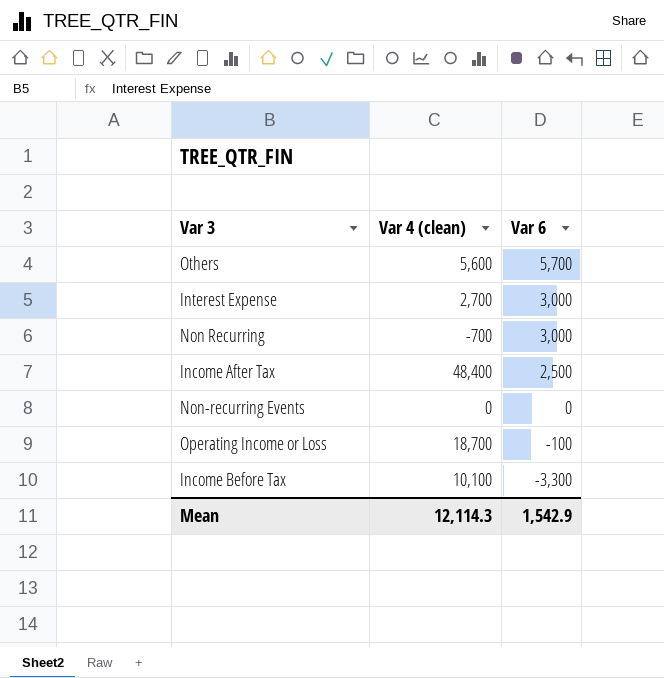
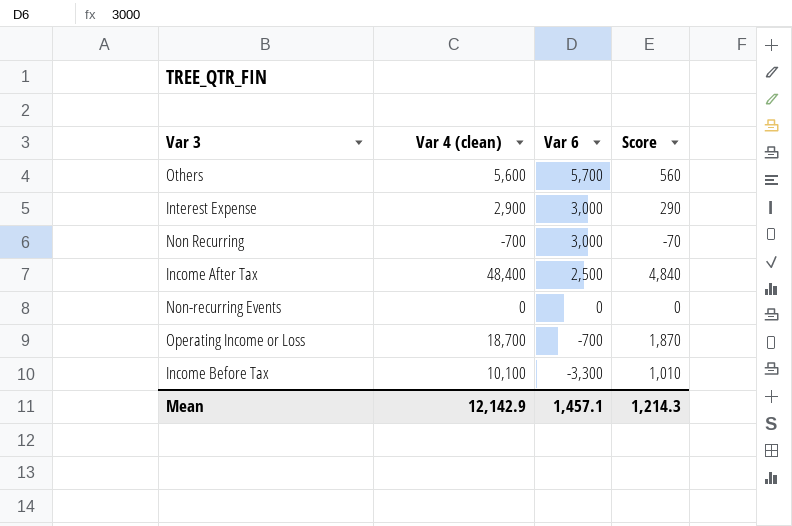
column Score | formula: none -> [Var 4 (clean)] * 0.1
Interest Expense | Var 4 (clean): 2,700 -> 2,900
Operating Income or Loss | Var 6: -100 -> -700
Mean | Var 4 (clean): 12,114.3 -> 12,142.9
Mean | Var 6: 1,542.9 -> 1,457.1

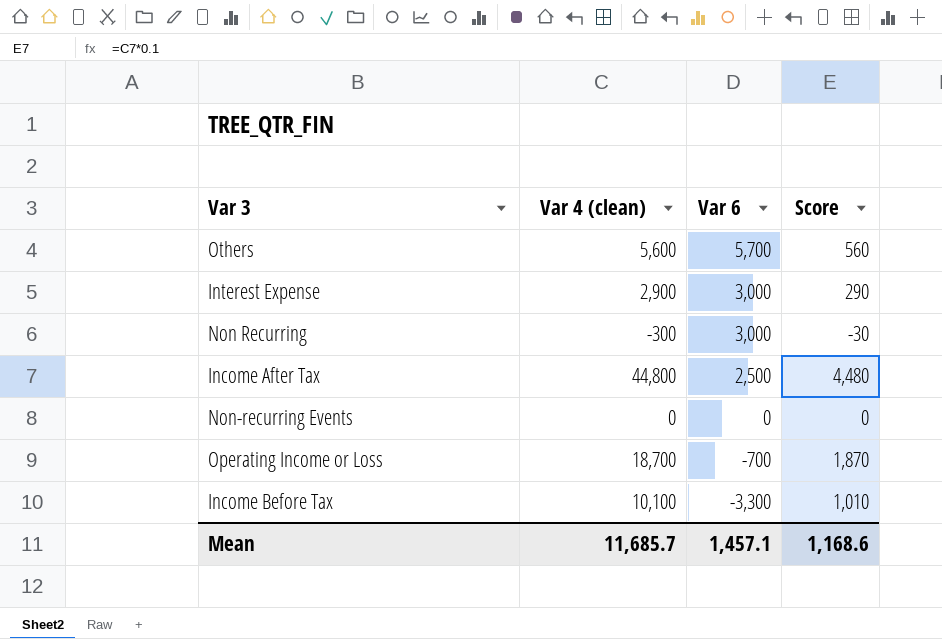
Non Recurring | Var 4 (clean): -700 -> -300
Non Recurring | Score: -70 -> -30
Income After Tax | Var 4 (clean): 48,400 -> 44,800
Income After Tax | Score: 4,840 -> 4,480
Mean | Var 4 (clean): 12,142.9 -> 11,685.7
Mean | Score: 1,214.3 -> 1,168.6

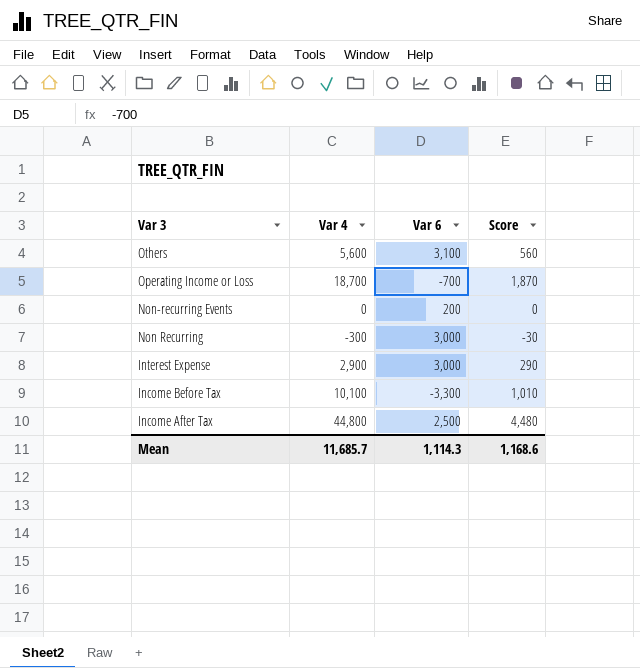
row order: Var 6 descending -> Var 3 descending
column name: Var 4 (clean) -> Var 4
Others | Var 6: 5,700 -> 3,100
Non-recurring Events | Var 6: 0 -> 200
Mean | Var 6: 1,457.1 -> 1,114.3

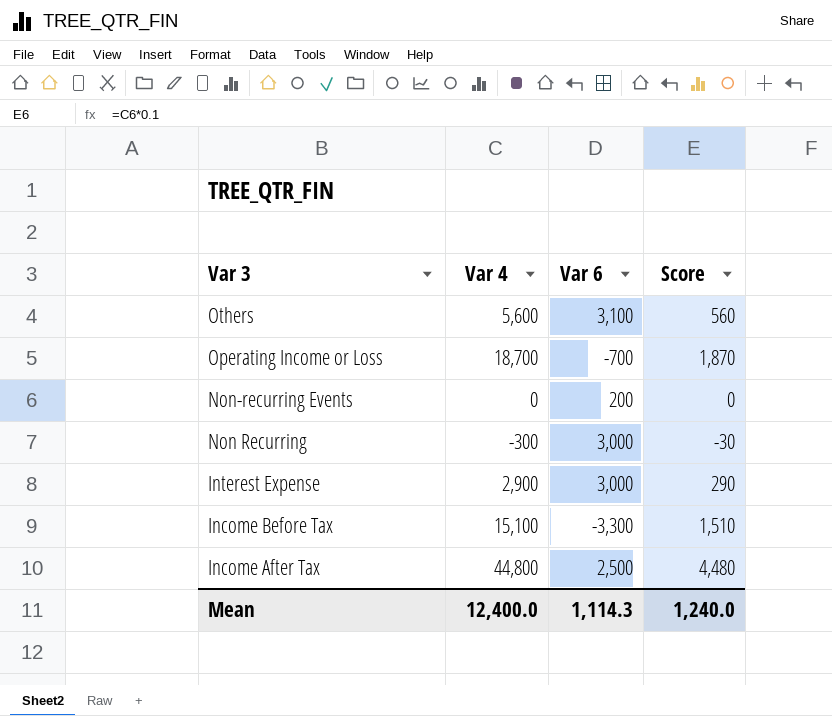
Income Before Tax | Var 4: 10,100 -> 15,100
Income Before Tax | Score: 1,010 -> 1,510
Mean | Var 4: 11,685.7 -> 12,400.0
Mean | Score: 1,168.6 -> 1,240.0

